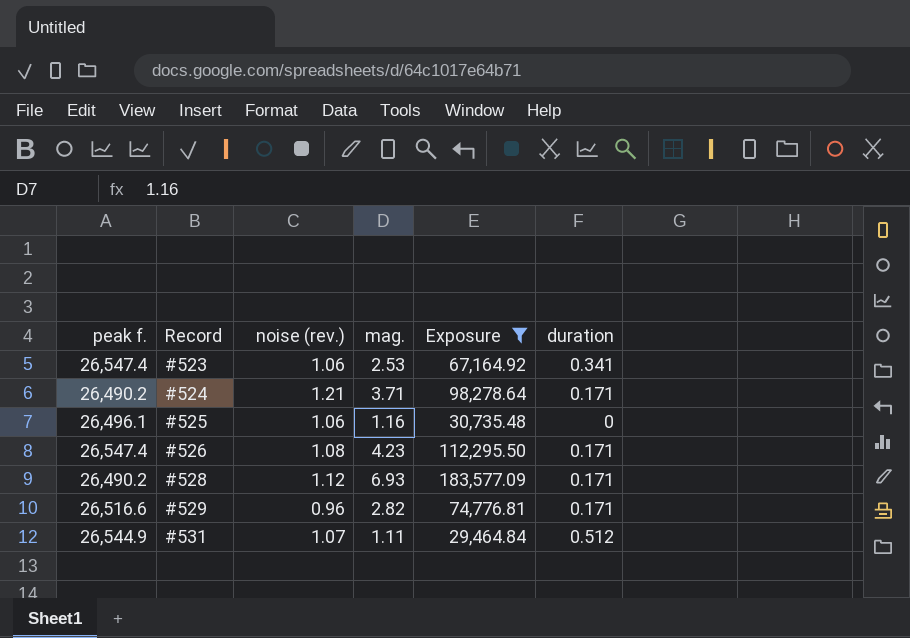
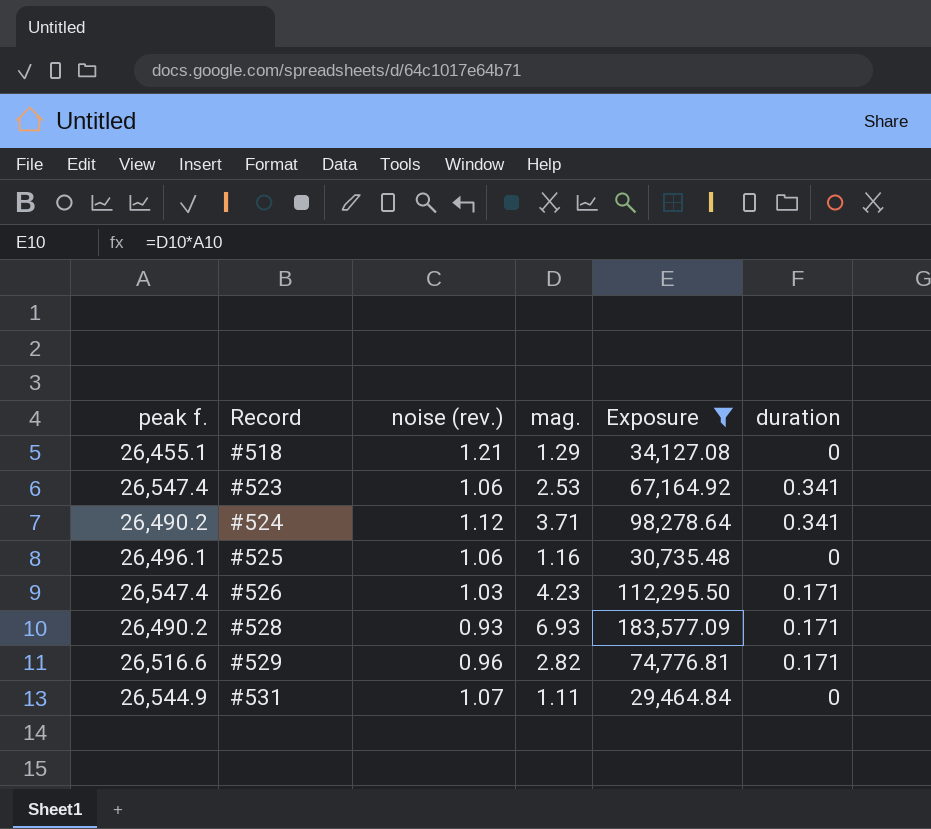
row #518: none -> 26,455.1 | 1.21 | 1.29 | 34,127.08 | 0
#524 | noise (rev.): 1.21 -> 1.12
#524 | duration: 0.171 -> 0.341
#526 | noise (rev.): 1.08 -> 1.03
#528 | noise (rev.): 1.12 -> 0.93
#531 | duration: 0.512 -> 0

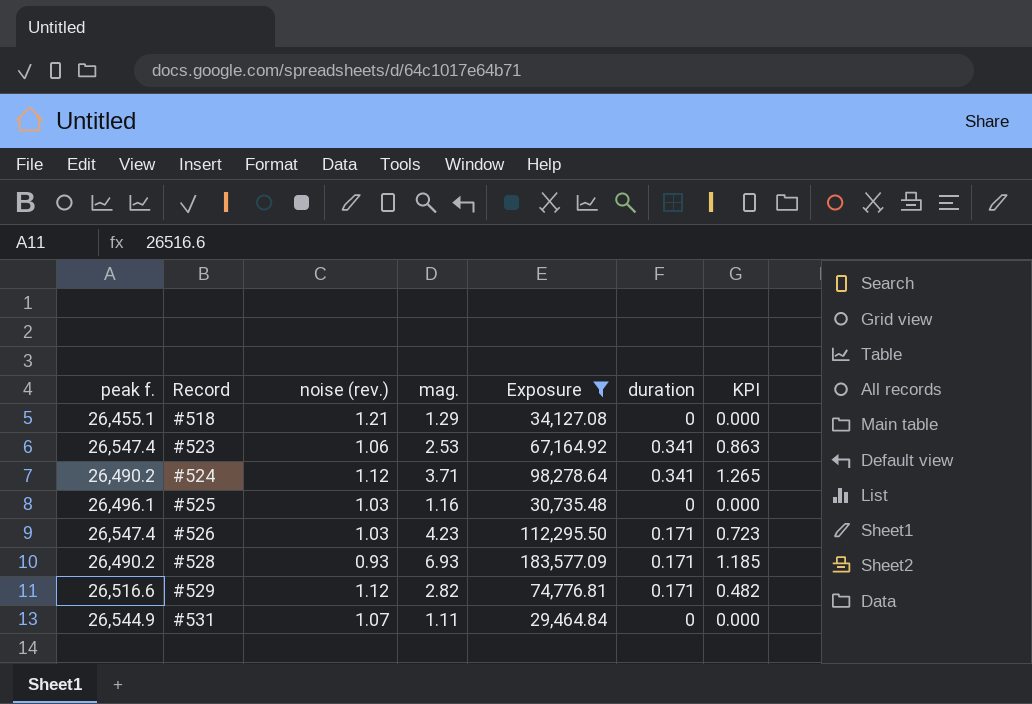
column KPI | formula: none -> [mag.] * [duration]
#525 | noise (rev.): 1.06 -> 1.03
#529 | noise (rev.): 0.96 -> 1.12

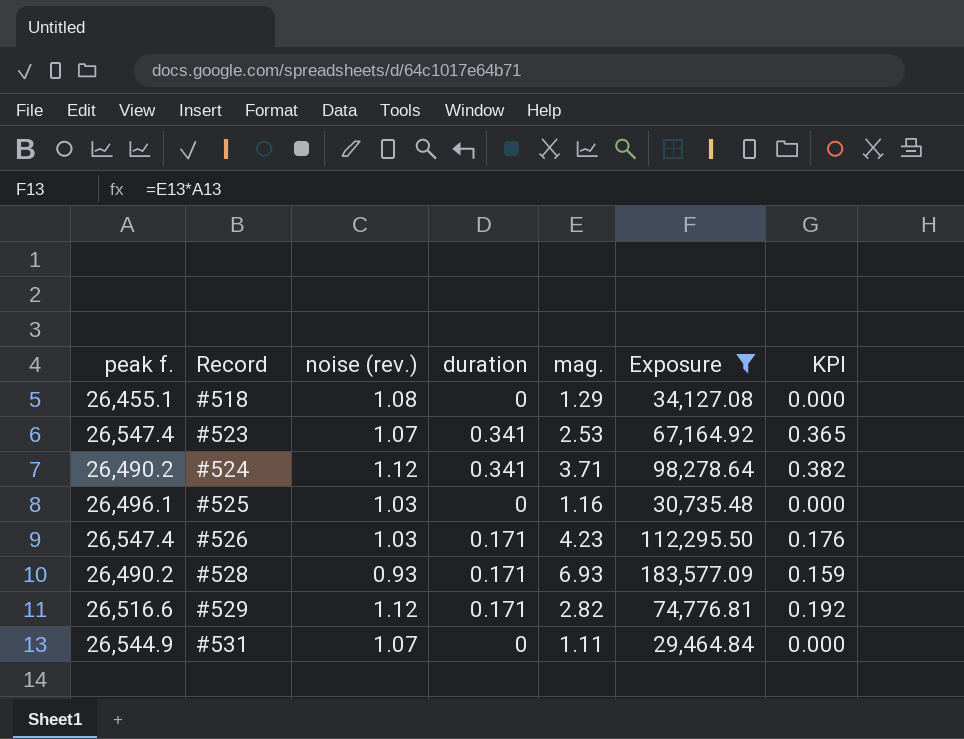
column duration | position: 6 -> 4
column KPI | formula: [mag.] * [duration] -> [noise (rev.)] * [duration]
#518 | noise (rev.): 1.21 -> 1.08
#523 | noise (rev.): 1.06 -> 1.07

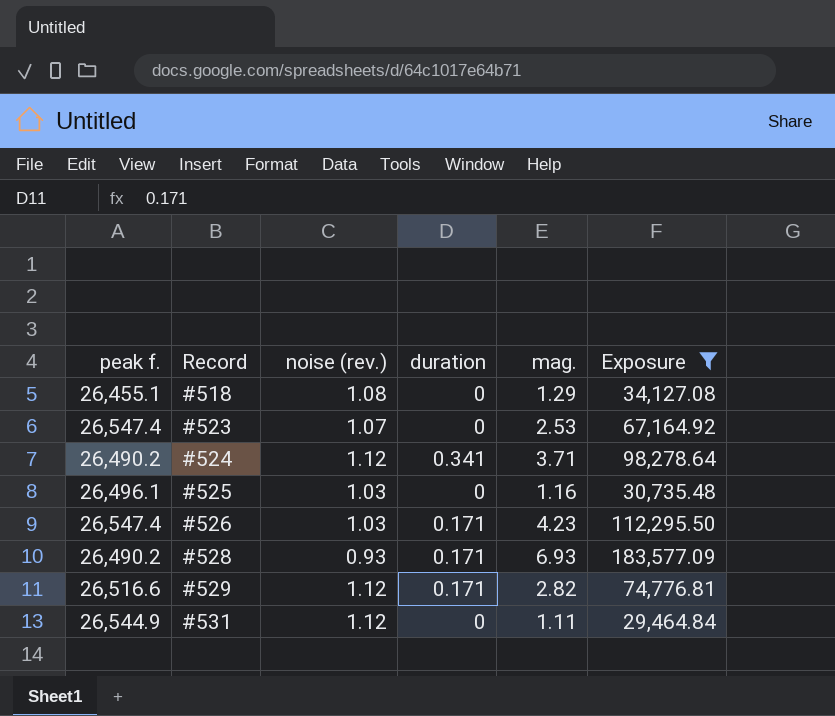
column KPI | formula: [noise (rev.)] * [duration] -> none
#523 | duration: 0.341 -> 0
#531 | noise (rev.): 1.07 -> 1.12

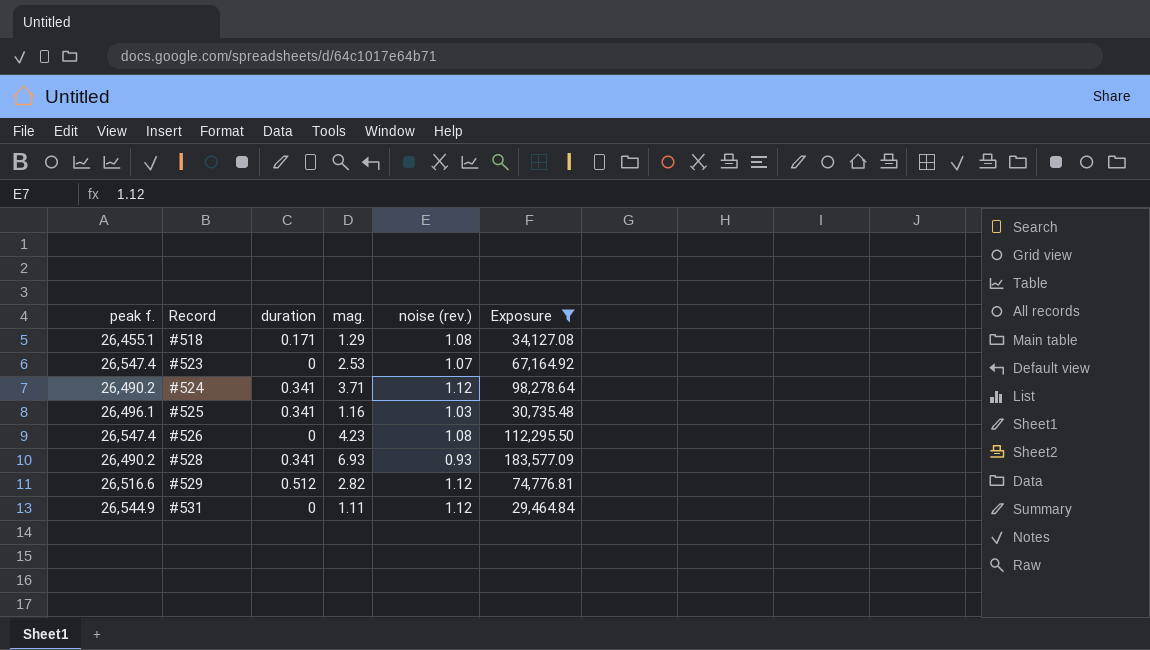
column noise (rev.) | position: 3 -> 5
#518 | duration: 0 -> 0.171
#525 | duration: 0 -> 0.341
#526 | duration: 0.171 -> 0
#526 | noise (rev.): 1.03 -> 1.08
#528 | duration: 0.171 -> 0.341
#529 | duration: 0.171 -> 0.512

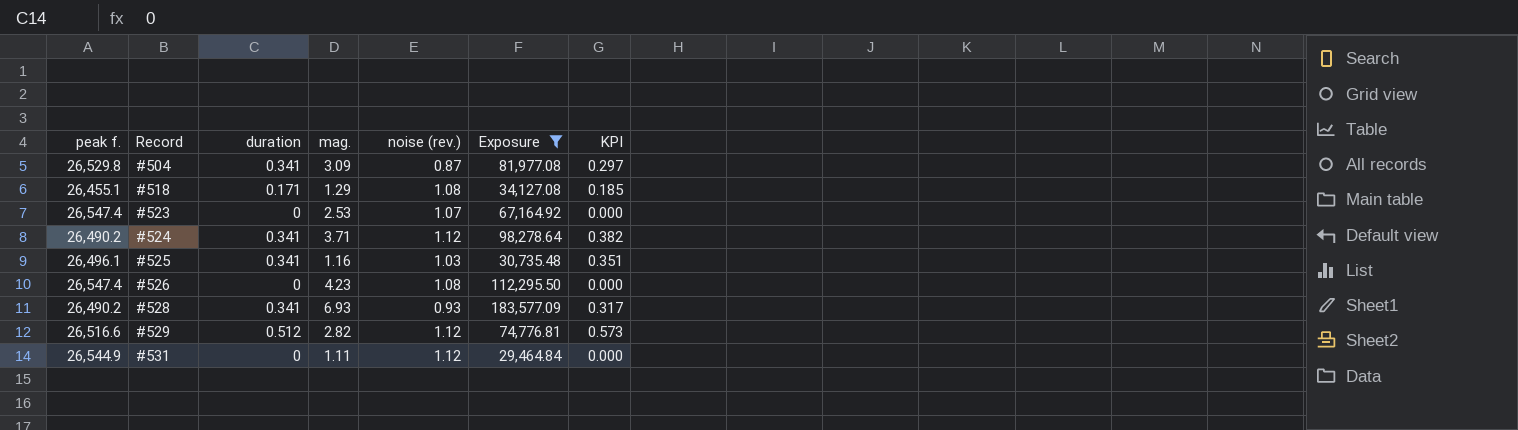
column KPI | formula: none -> [duration] * [noise (rev.)]
row #504: none -> 26,529.8 | 0.341 | 3.09 | 0.87 | 81,977.08 | 0.297

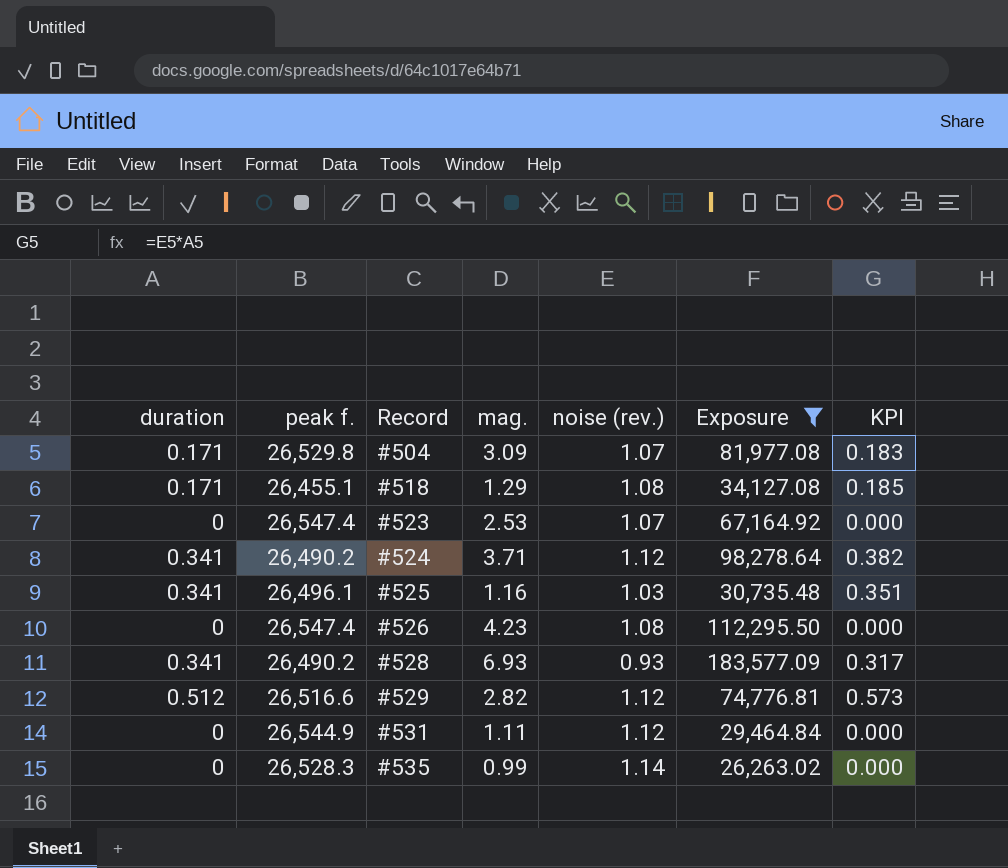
column duration | position: 3 -> 1
#504 | duration: 0.341 -> 0.171
#504 | noise (rev.): 0.87 -> 1.07
#504 | KPI: 0.297 -> 0.183
row #535: none -> 0 | 26,528.3 | 0.99 | 1.14 | 26,263.02 | 0.000

